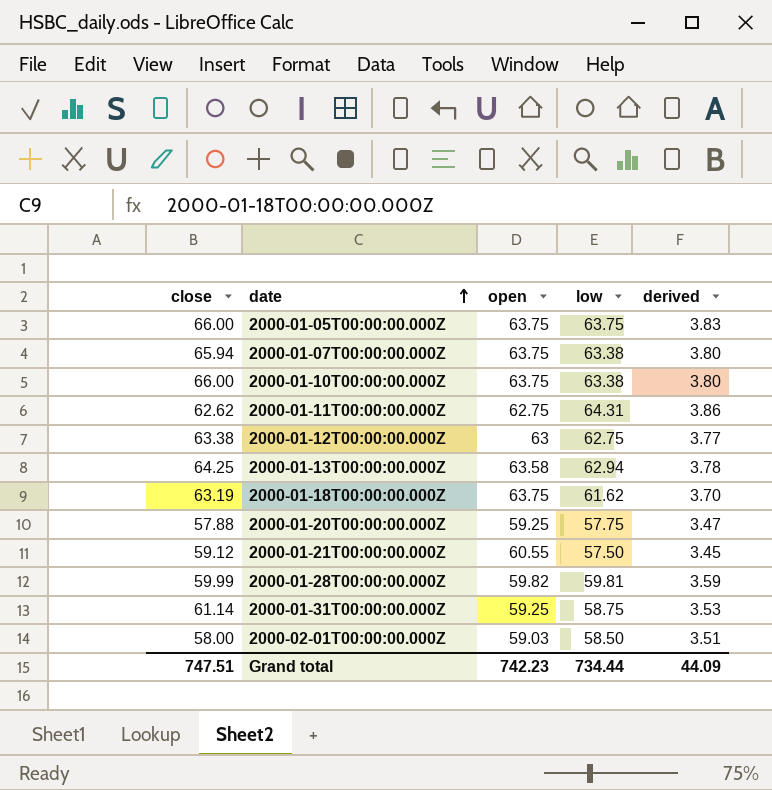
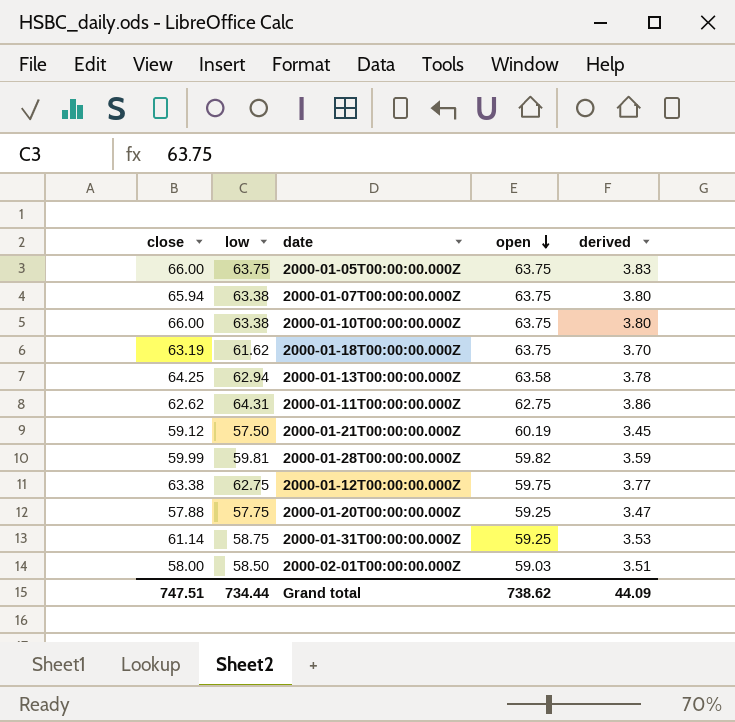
row order: date ascending -> open descending
column low | position: 4 -> 2
2000-01-21T00:00:00.000Z | open: 60.55 -> 60.19
2000-01-12T00:00:00.000Z | open: 63 -> 59.75
Grand total | open: 742.23 -> 738.62

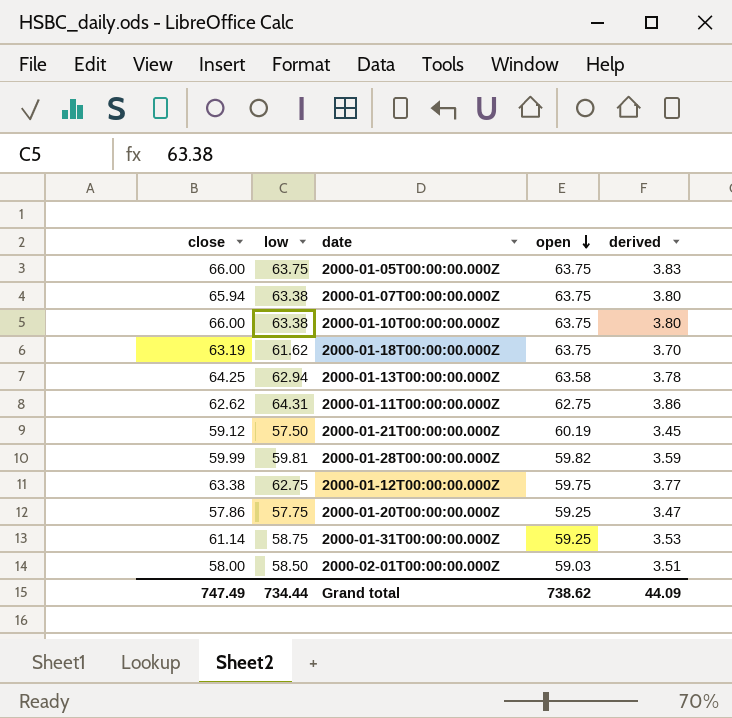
2000-01-20T00:00:00.000Z | close: 57.88 -> 57.86
Grand total | close: 747.51 -> 747.49

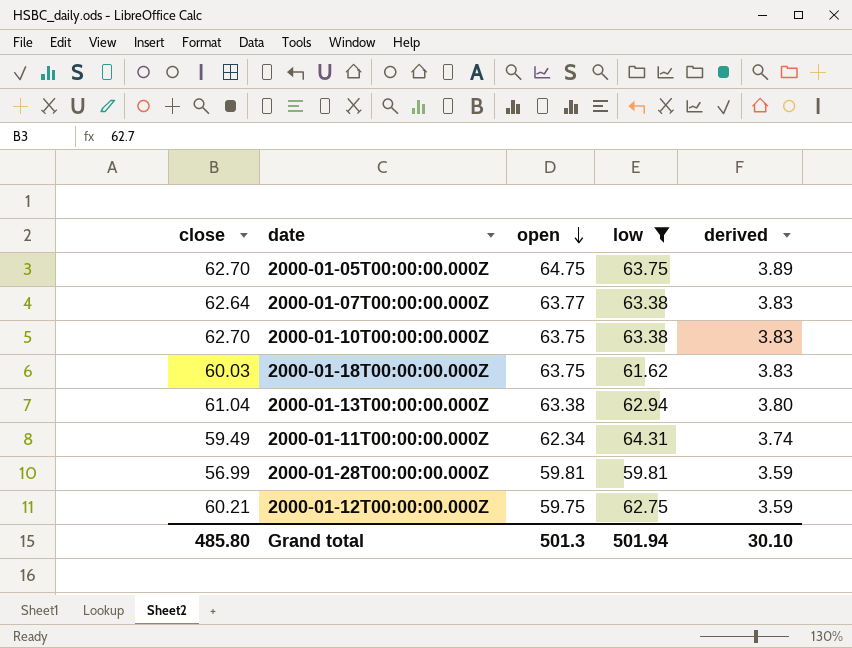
filter: none -> low >= 59.81
column low | position: 2 -> 4
column derived | formula: [low] * 0.06 -> [open] * 0.06
2000-01-05T00:00:00.000Z | close: 66.00 -> 62.70
2000-01-05T00:00:00.000Z | open: 63.75 -> 64.75
2000-01-07T00:00:00.000Z | close: 65.94 -> 62.64
2000-01-07T00:00:00.000Z | open: 63.75 -> 63.77
2000-01-10T00:00:00.000Z | close: 66.00 -> 62.70
2000-01-18T00:00:00.000Z | close: 63.19 -> 60.03
2000-01-13T00:00:00.000Z | close: 64.25 -> 61.04
2000-01-13T00:00:00.000Z | open: 63.58 -> 63.38
2000-01-11T00:00:00.000Z | close: 62.62 -> 59.49
2000-01-11T00:00:00.000Z | open: 62.75 -> 62.34
2000-01-28T00:00:00.000Z | close: 59.99 -> 56.99
2000-01-28T00:00:00.000Z | open: 59.82 -> 59.81
2000-01-12T00:00:00.000Z | close: 63.38 -> 60.21
Grand total | close: 747.49 -> 485.80
Grand total | open: 738.62 -> 501.3
Grand total | low: 734.44 -> 501.94
Grand total | derived: 44.09 -> 30.10

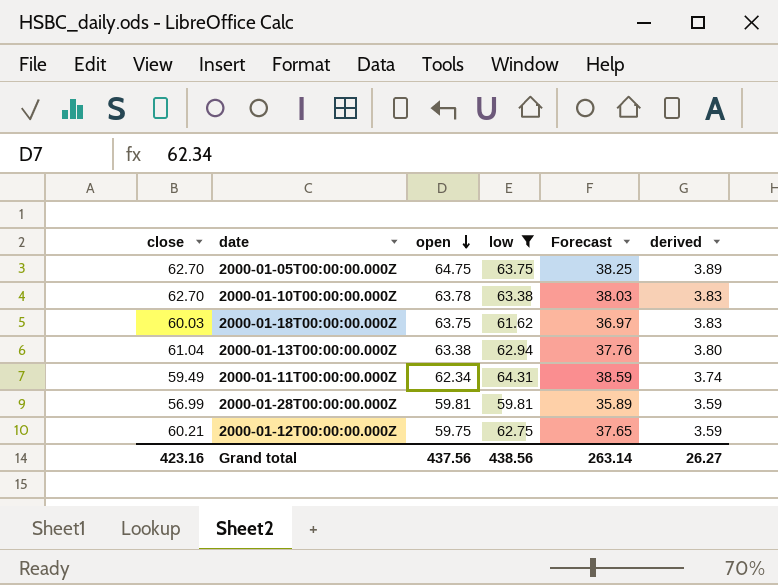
column Forecast | formula: none -> [low] * 0.6
row 2000-01-07T00:00:00.000Z: 62.64 | 63.77 | 63.38 | 3.83 -> none
2000-01-10T00:00:00.000Z | open: 63.75 -> 63.78
Grand total | close: 485.80 -> 423.16
Grand total | open: 501.3 -> 437.56
Grand total | low: 501.94 -> 438.56
Grand total | derived: 30.10 -> 26.27

